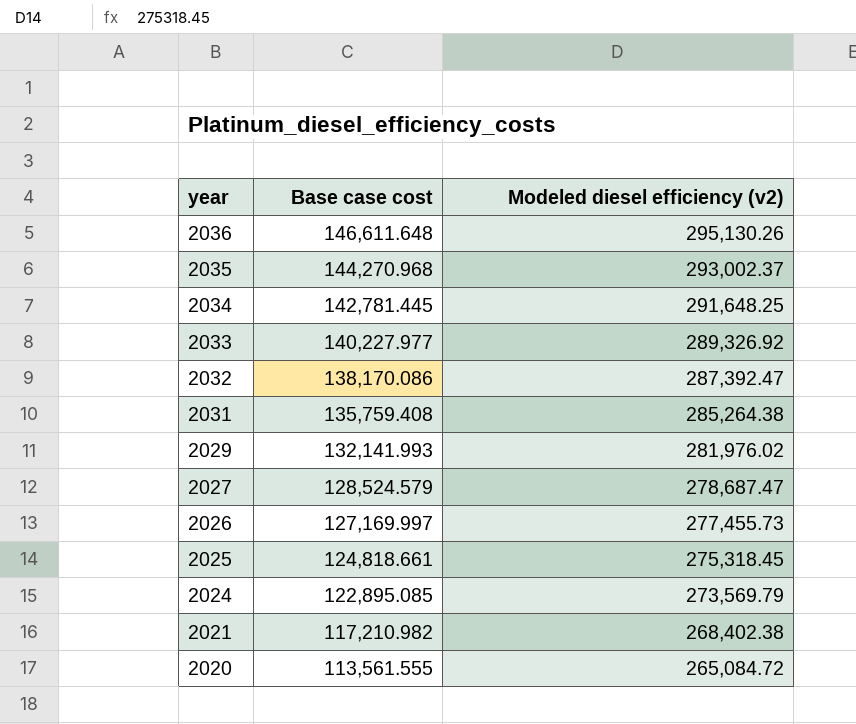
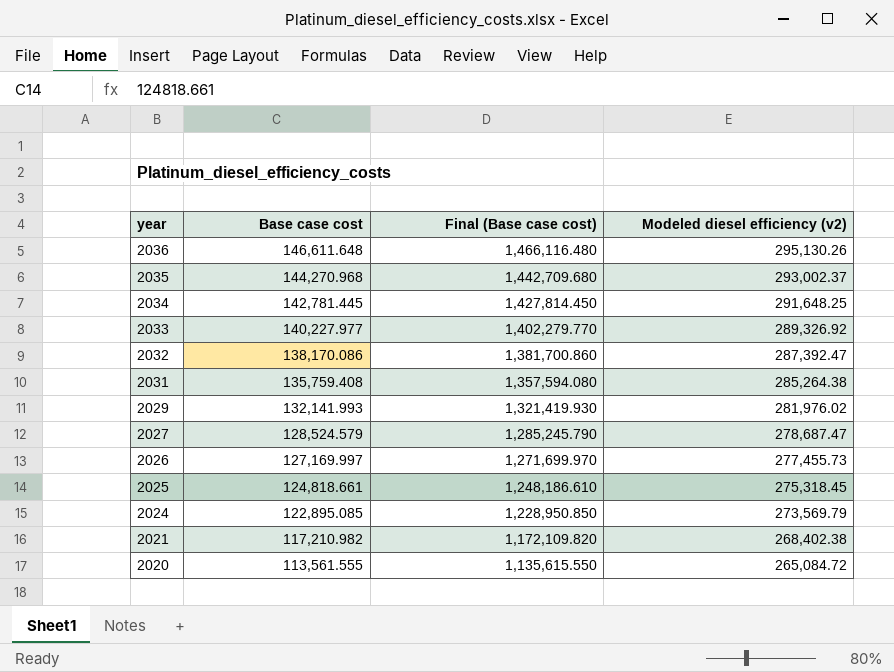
column Final (Base case cost) | formula: none -> [Base case cost] * 10

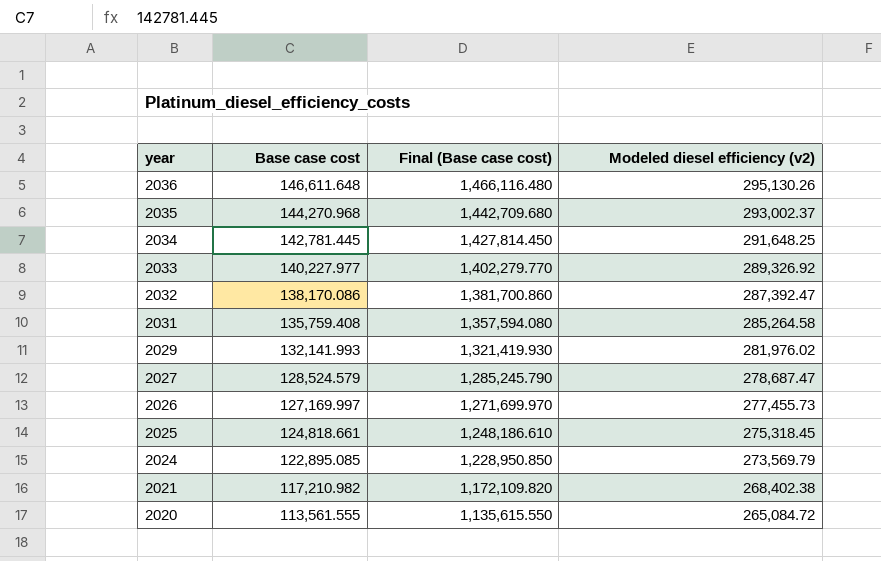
2031 | Modeled diesel efficiency (v2): 285,264.38 -> 285,264.58

